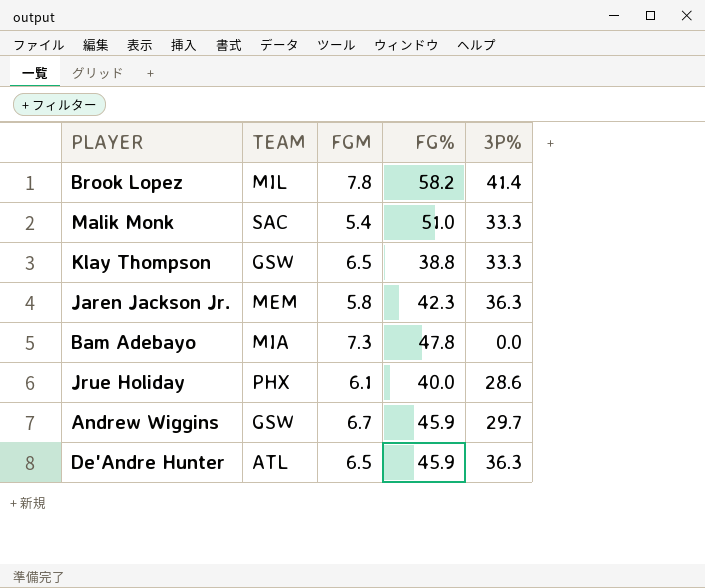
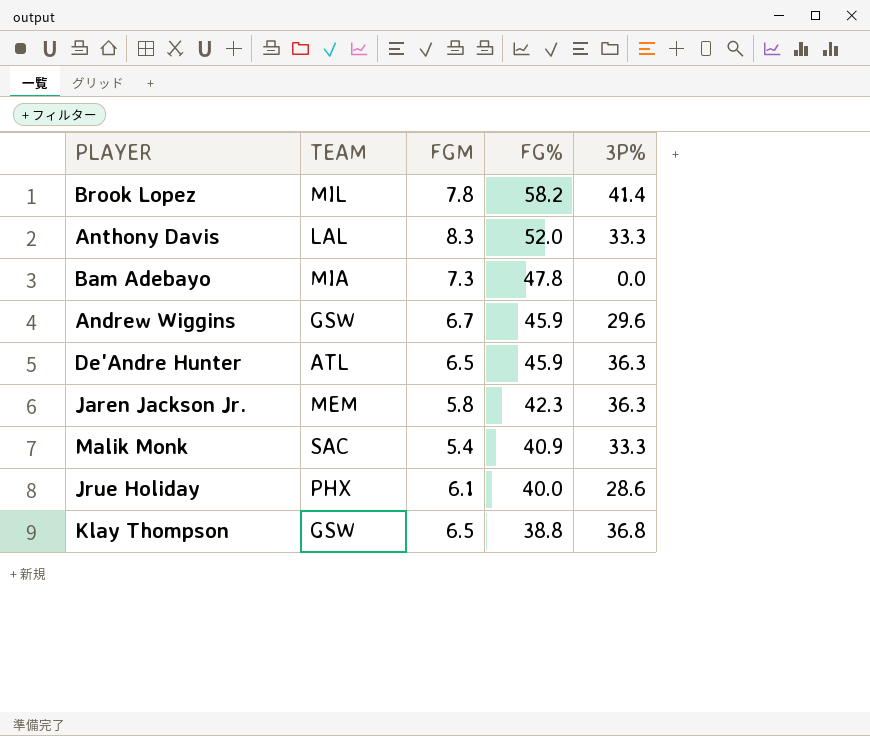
row order: none -> FG% descending
row Anthony Davis: none -> LAL | 8.3 | 52.0 | 33.3
Andrew Wiggins | 3P%: 29.7 -> 29.6
Malik Monk | FG%: 51.0 -> 40.9
Klay Thompson | 3P%: 33.3 -> 36.8

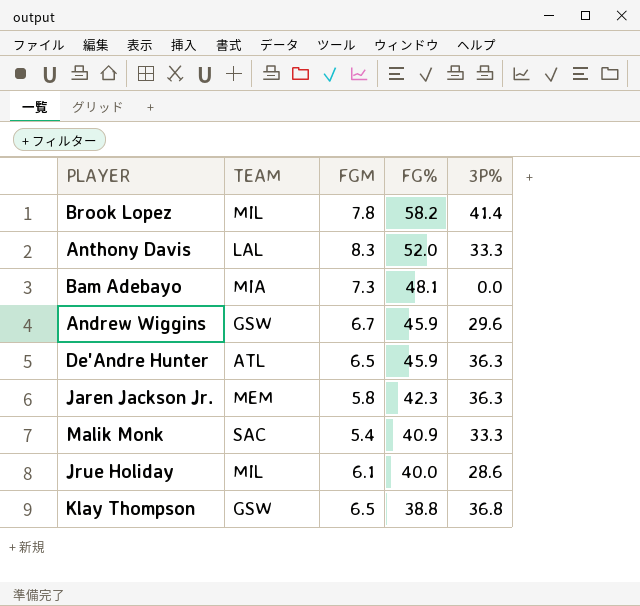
Bam Adebayo | FG%: 47.8 -> 48.1
Jrue Holiday | TEAM: PHX -> MIL

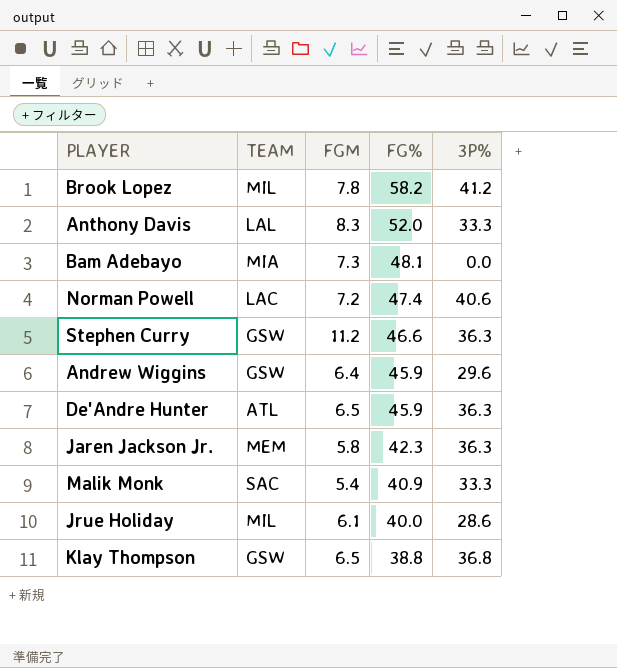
Brook Lopez | 3P%: 41.4 -> 41.2
row Norman Powell: none -> LAC | 7.2 | 47.4 | 40.6
row Stephen Curry: none -> GSW | 11.2 | 46.6 | 36.3
Andrew Wiggins | FGM: 6.7 -> 6.4

